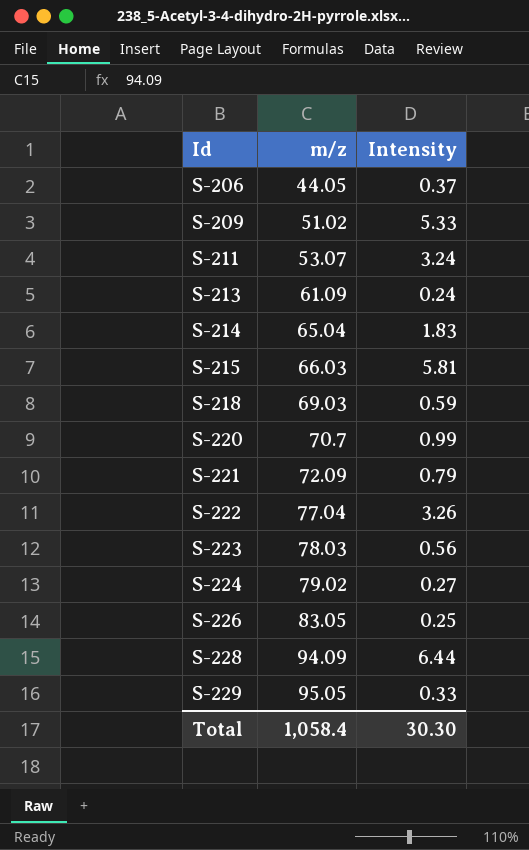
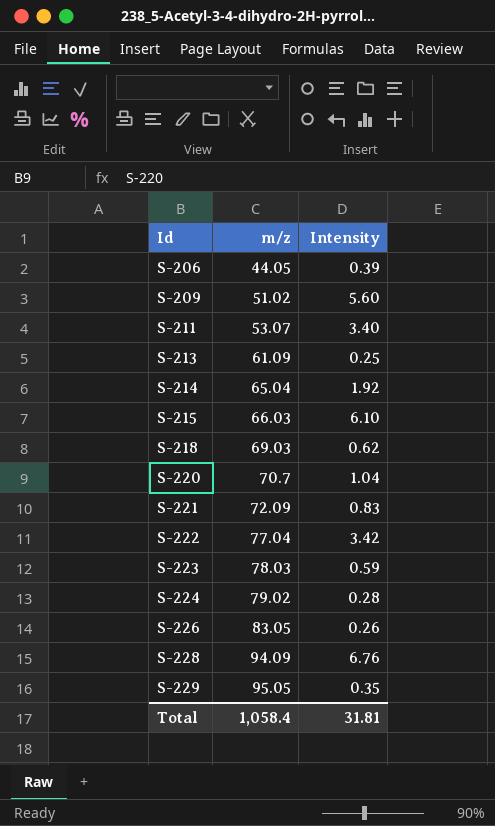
S-206 | Intensity: 0.37 -> 0.39
S-209 | Intensity: 5.33 -> 5.60
S-211 | Intensity: 3.24 -> 3.40
S-213 | Intensity: 0.24 -> 0.25
S-214 | Intensity: 1.83 -> 1.92
S-215 | Intensity: 5.81 -> 6.10
S-218 | Intensity: 0.59 -> 0.62
S-220 | Intensity: 0.99 -> 1.04
S-221 | Intensity: 0.79 -> 0.83
S-222 | Intensity: 3.26 -> 3.42
S-223 | Intensity: 0.56 -> 0.59
S-224 | Intensity: 0.27 -> 0.28
S-226 | Intensity: 0.25 -> 0.26
S-228 | Intensity: 6.44 -> 6.76
S-229 | Intensity: 0.33 -> 0.35
Total | Intensity: 30.30 -> 31.81

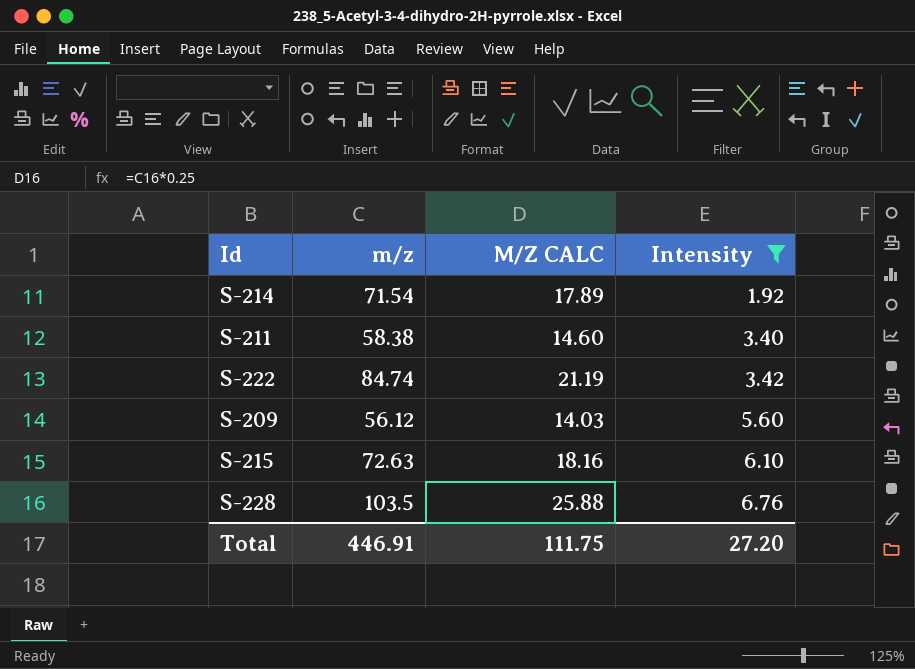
filter: none -> Intensity >= 1.92
row order: Id ascending -> Intensity ascending
column M/Z CALC | formula: none -> [m/z] * 0.25
S-214 | m/z: 65.04 -> 71.54
S-211 | m/z: 53.07 -> 58.38
S-222 | m/z: 77.04 -> 84.74
S-209 | m/z: 51.02 -> 56.12
S-215 | m/z: 66.03 -> 72.63
S-228 | m/z: 94.09 -> 103.5
Total | m/z: 1,058.4 -> 446.91
Total | Intensity: 31.81 -> 27.20

